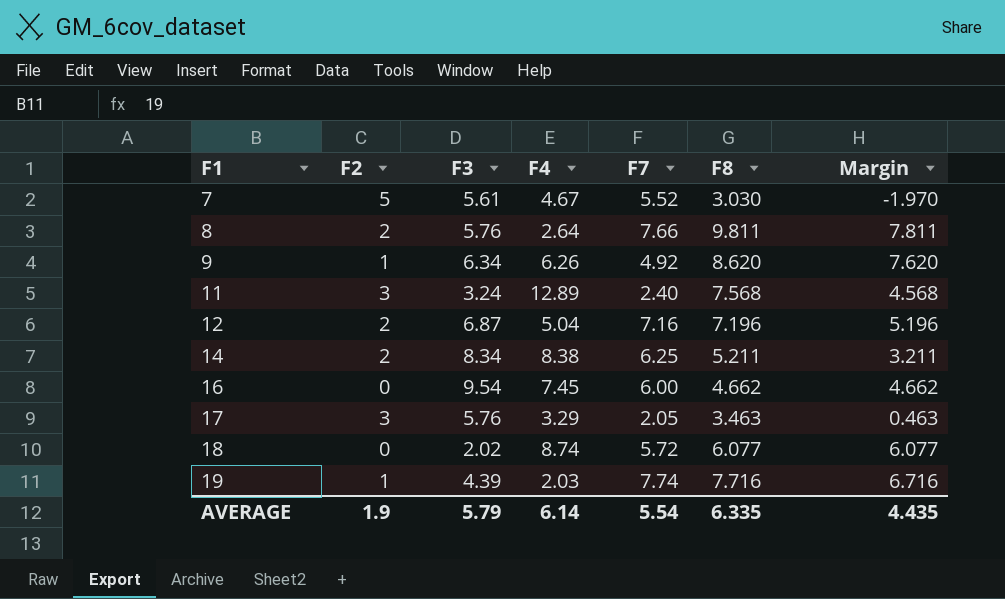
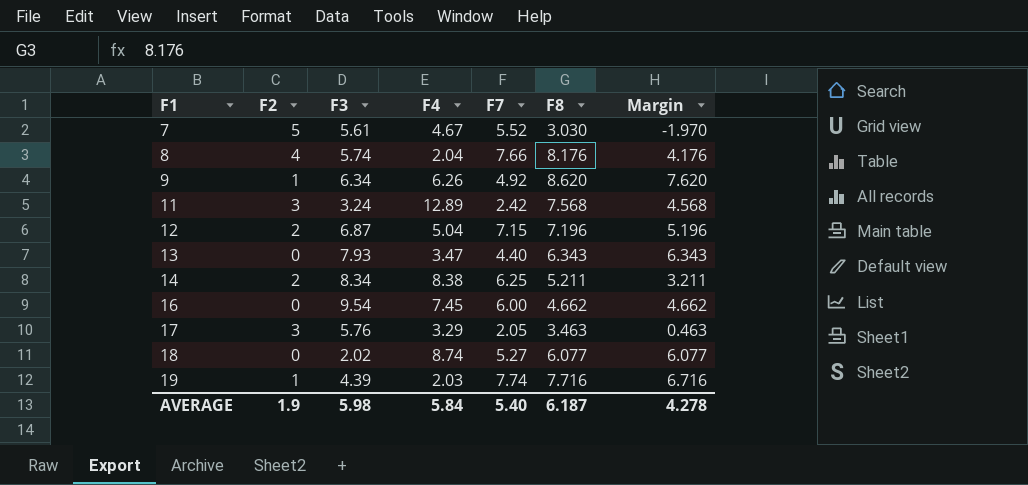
8 | F2: 2 -> 4
8 | F3: 5.76 -> 5.74
8 | F4: 2.64 -> 2.04
8 | F8: 9.811 -> 8.176
8 | Margin: 7.811 -> 4.176
11 | F7: 2.40 -> 2.42
12 | F7: 7.16 -> 7.15
row 13: none -> 0 | 7.93 | 3.47 | 4.40 | 6.343 | 6.343
18 | F7: 5.72 -> 5.27
AVERAGE | F3: 5.79 -> 5.98
AVERAGE | F4: 6.14 -> 5.84
AVERAGE | F7: 5.54 -> 5.40
AVERAGE | F8: 6.335 -> 6.187
AVERAGE | Margin: 4.435 -> 4.278

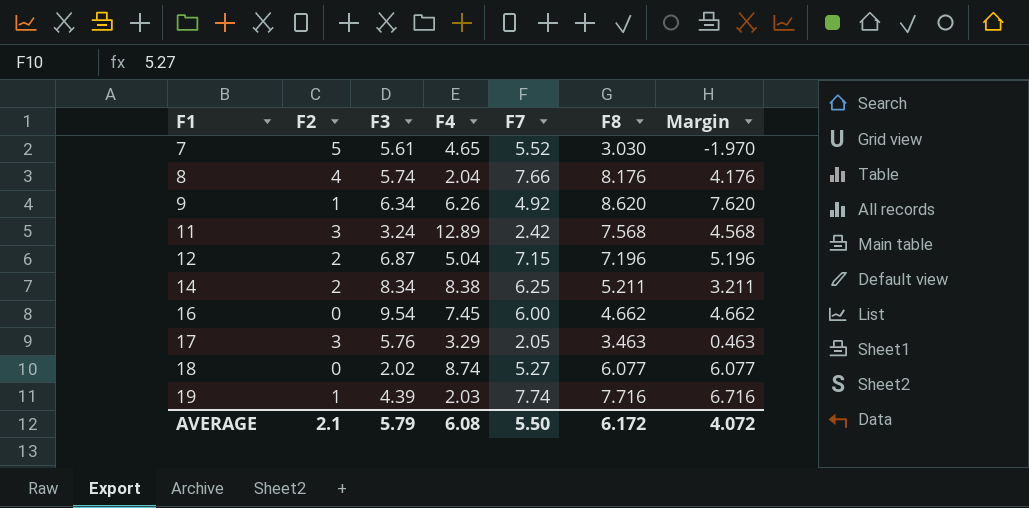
row 13: 0 | 7.93 | 3.47 | 4.40 | 6.343 | 6.343 -> none
7 | F4: 4.67 -> 4.65
AVERAGE | F2: 1.9 -> 2.1
AVERAGE | F3: 5.98 -> 5.79
AVERAGE | F4: 5.84 -> 6.08
AVERAGE | F7: 5.40 -> 5.50
AVERAGE | F8: 6.187 -> 6.172
AVERAGE | Margin: 4.278 -> 4.072

